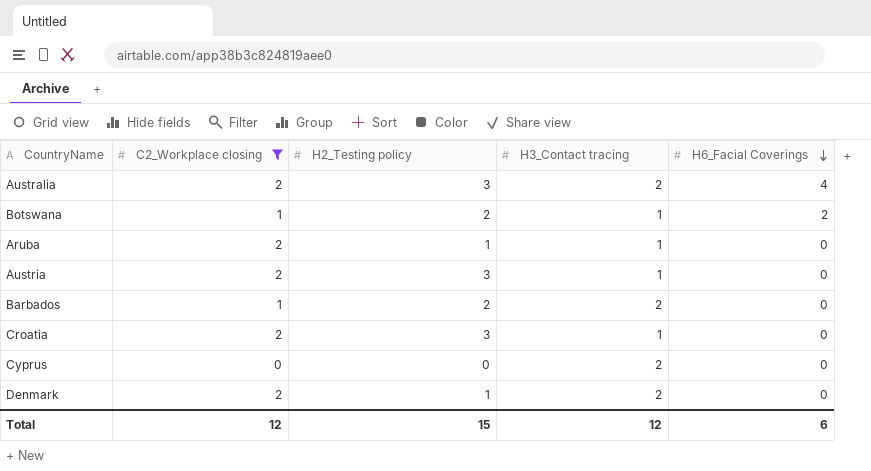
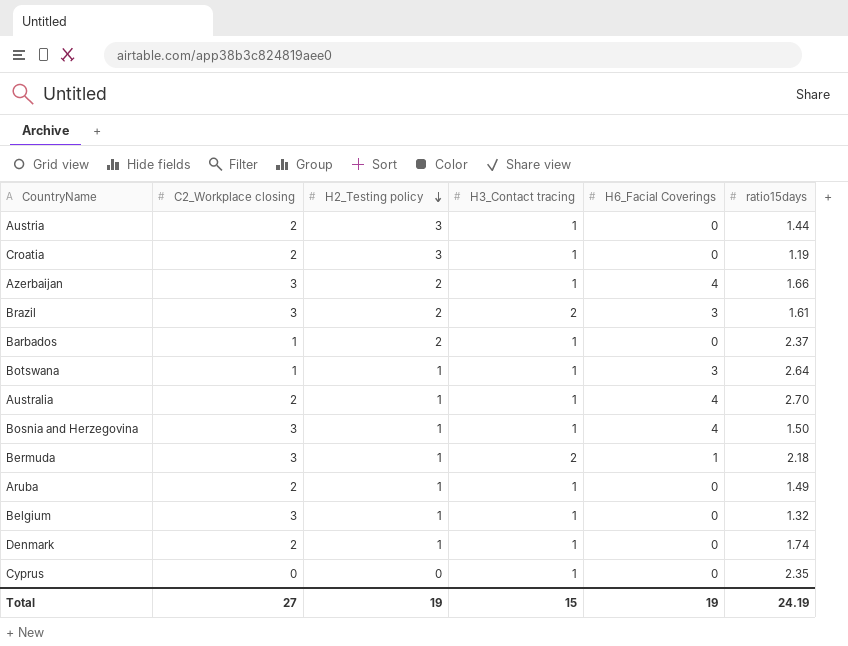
filter: C2_Workplace closing != 3 -> none
row order: H6_Facial Coverings descending -> H2_Testing policy descending
column ratio15days | position: none -> 6
Barbados | H3_Contact tracing: 2 -> 1
Botswana | H2_Testing policy: 2 -> 1
Botswana | H6_Facial Coverings: 2 -> 3
Australia | H2_Testing policy: 3 -> 1
Australia | H3_Contact tracing: 2 -> 1
Denmark | H3_Contact tracing: 2 -> 1
Cyprus | H3_Contact tracing: 2 -> 1
Total | C2_Workplace closing: 12 -> 27
Total | H2_Testing policy: 15 -> 19
Total | H3_Contact tracing: 12 -> 15
Total | H6_Facial Coverings: 6 -> 19

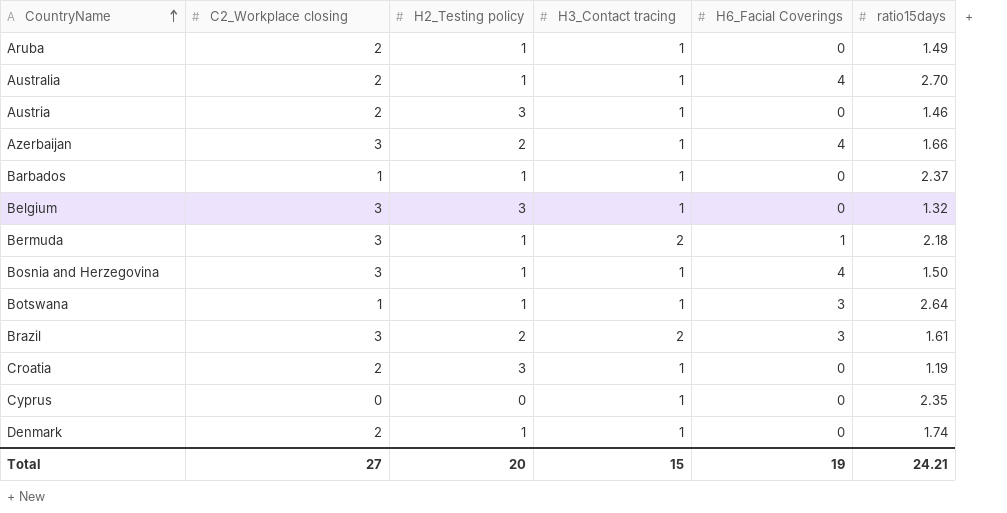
row order: H2_Testing policy descending -> CountryName ascending
Austria | ratio15days: 1.44 -> 1.46
Barbados | H2_Testing policy: 2 -> 1
Belgium | H2_Testing policy: 1 -> 3
Total | H2_Testing policy: 19 -> 20
Total | ratio15days: 24.19 -> 24.21

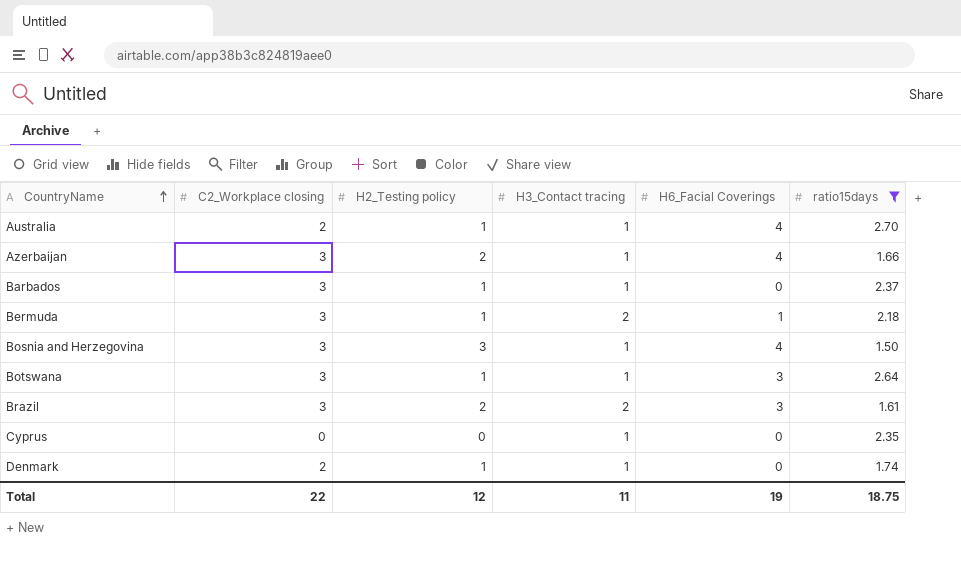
filter: none -> ratio15days >= 1.50
Barbados | C2_Workplace closing: 1 -> 3
Bosnia and Herzegovina | H2_Testing policy: 1 -> 3
Botswana | C2_Workplace closing: 1 -> 3
Total | C2_Workplace closing: 27 -> 22
Total | H2_Testing policy: 20 -> 12
Total | H3_Contact tracing: 15 -> 11
Total | ratio15days: 24.21 -> 18.75

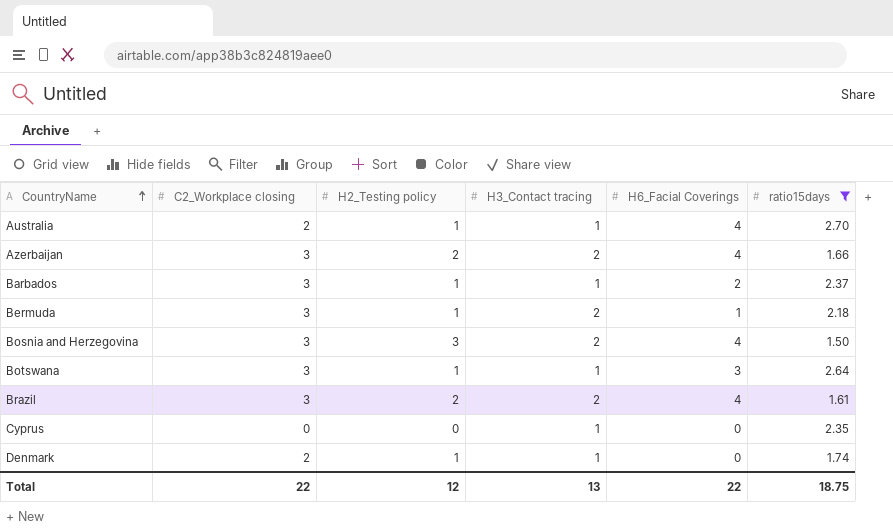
Azerbaijan | H3_Contact tracing: 1 -> 2
Barbados | H6_Facial Coverings: 0 -> 2
Bosnia and Herzegovina | H3_Contact tracing: 1 -> 2
Brazil | H6_Facial Coverings: 3 -> 4
Total | H3_Contact tracing: 11 -> 13
Total | H6_Facial Coverings: 19 -> 22

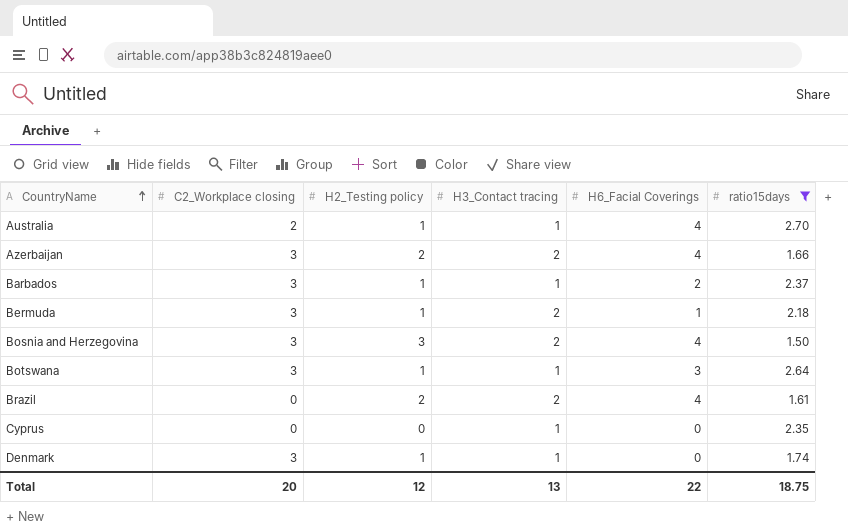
Brazil | C2_Workplace closing: 3 -> 0
Denmark | C2_Workplace closing: 2 -> 3
Total | C2_Workplace closing: 22 -> 20

